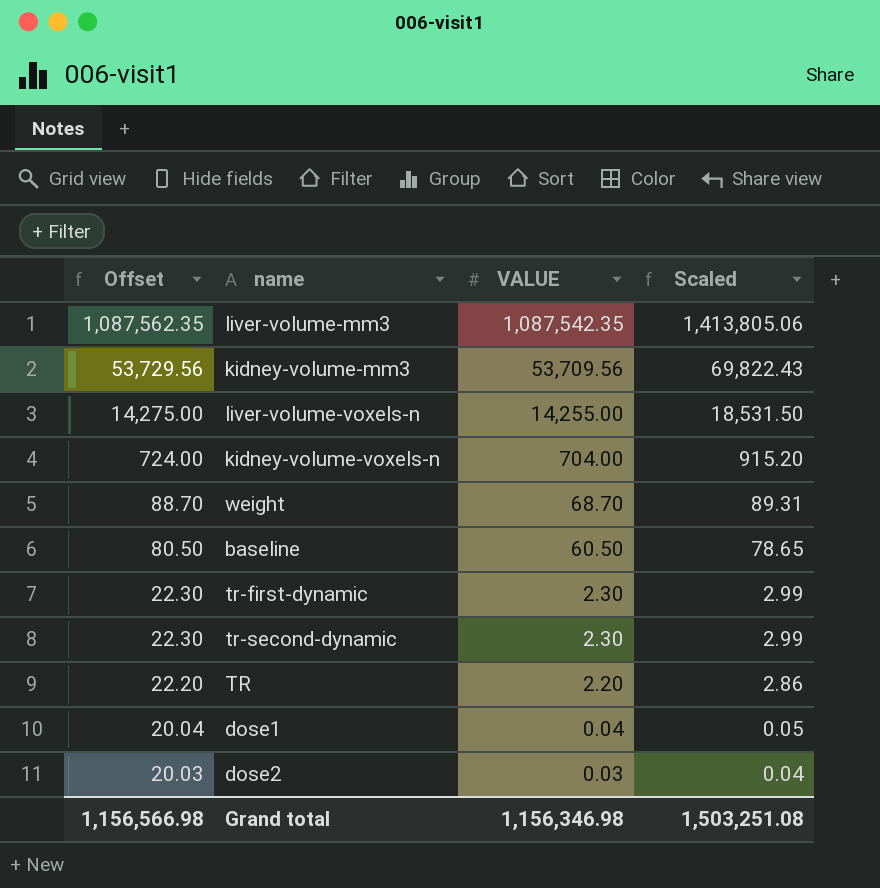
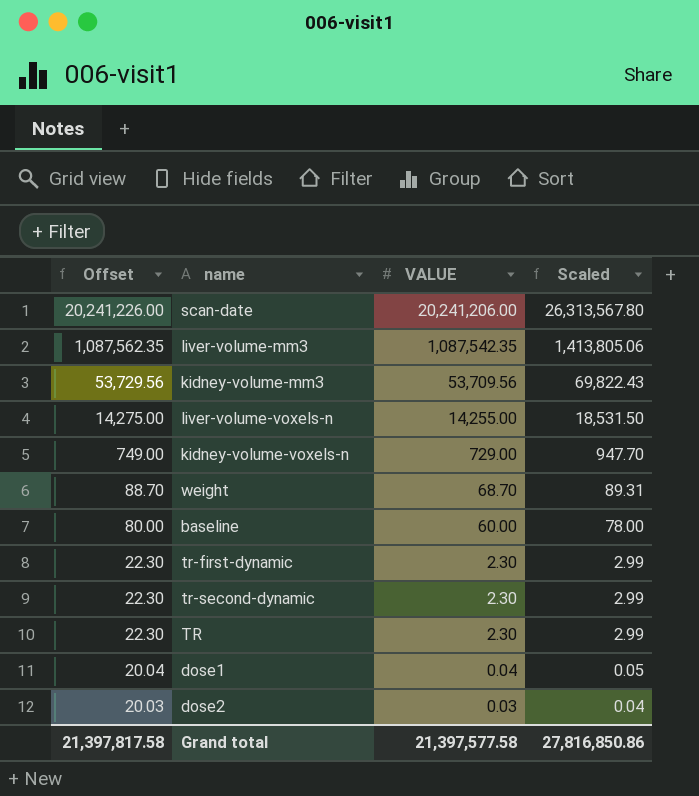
row scan-date: none -> 20,241,226.00 | 20,241,206.00 | 26,313,567.80
kidney-volume-voxels-n | Offset: 724.00 -> 749.00
kidney-volume-voxels-n | VALUE: 704.00 -> 729.00
kidney-volume-voxels-n | Scaled: 915.20 -> 947.70
baseline | Offset: 80.50 -> 80.00
baseline | VALUE: 60.50 -> 60.00
baseline | Scaled: 78.65 -> 78.00
TR | Offset: 22.20 -> 22.30
TR | VALUE: 2.20 -> 2.30
TR | Scaled: 2.86 -> 2.99
Grand total | Offset: 1,156,566.98 -> 21,397,817.58
Grand total | VALUE: 1,156,346.98 -> 21,397,577.58
Grand total | Scaled: 1,503,251.08 -> 27,816,850.86

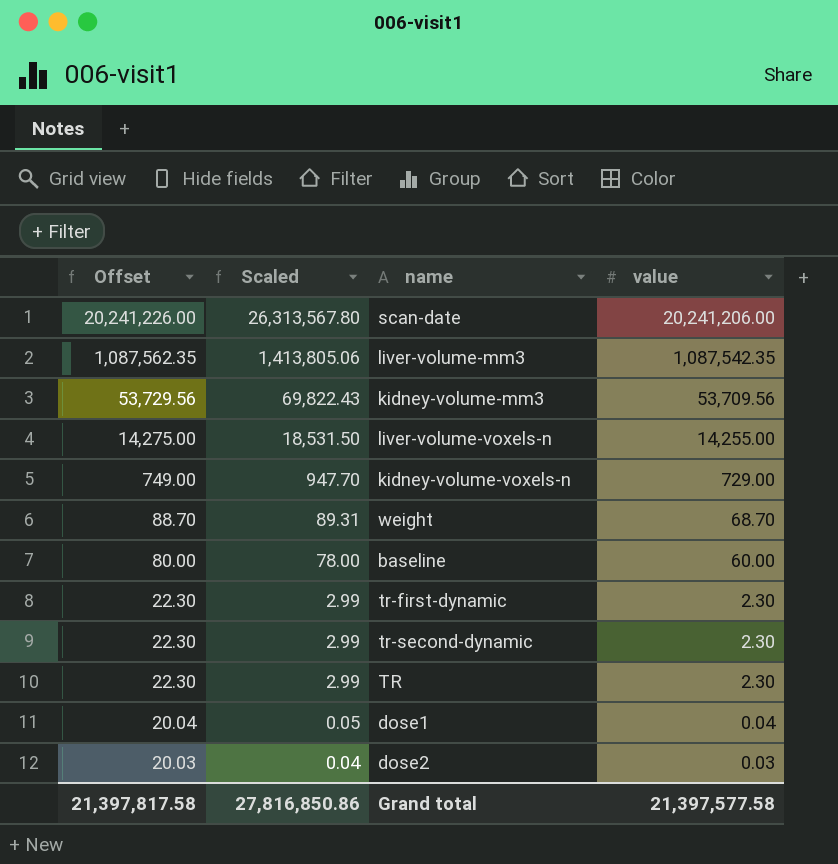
column Scaled | position: 4 -> 2
column name: VALUE -> value

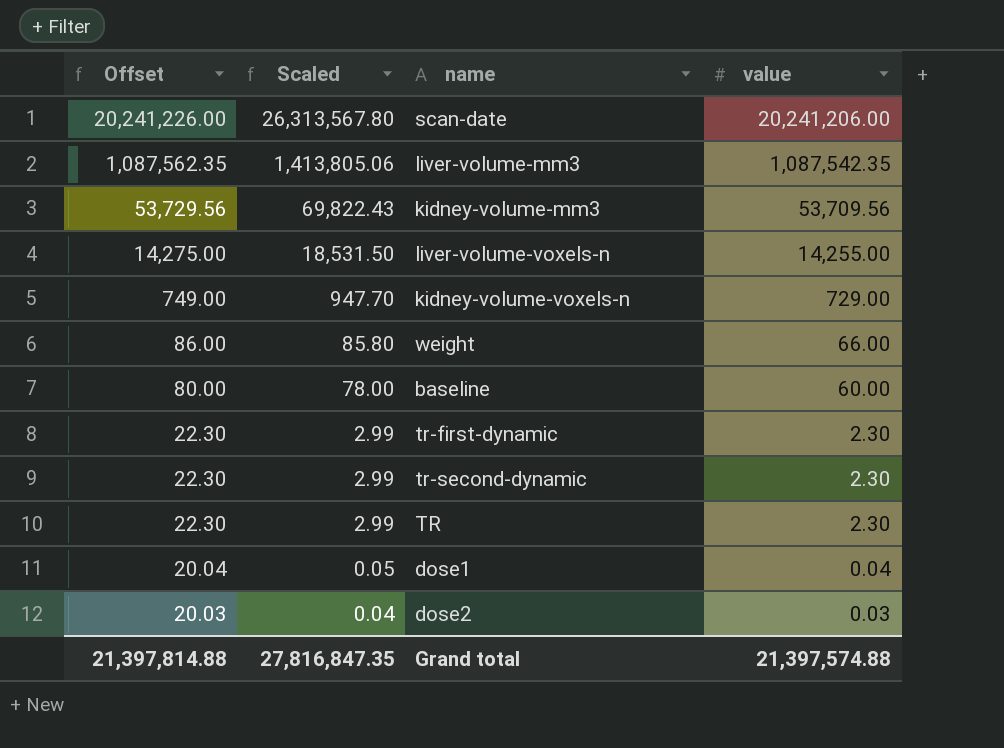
weight | Offset: 88.70 -> 86.00
weight | Scaled: 89.31 -> 85.80
weight | value: 68.70 -> 66.00
Grand total | Offset: 21,397,817.58 -> 21,397,814.88
Grand total | Scaled: 27,816,850.86 -> 27,816,847.35
Grand total | value: 21,397,577.58 -> 21,397,574.88

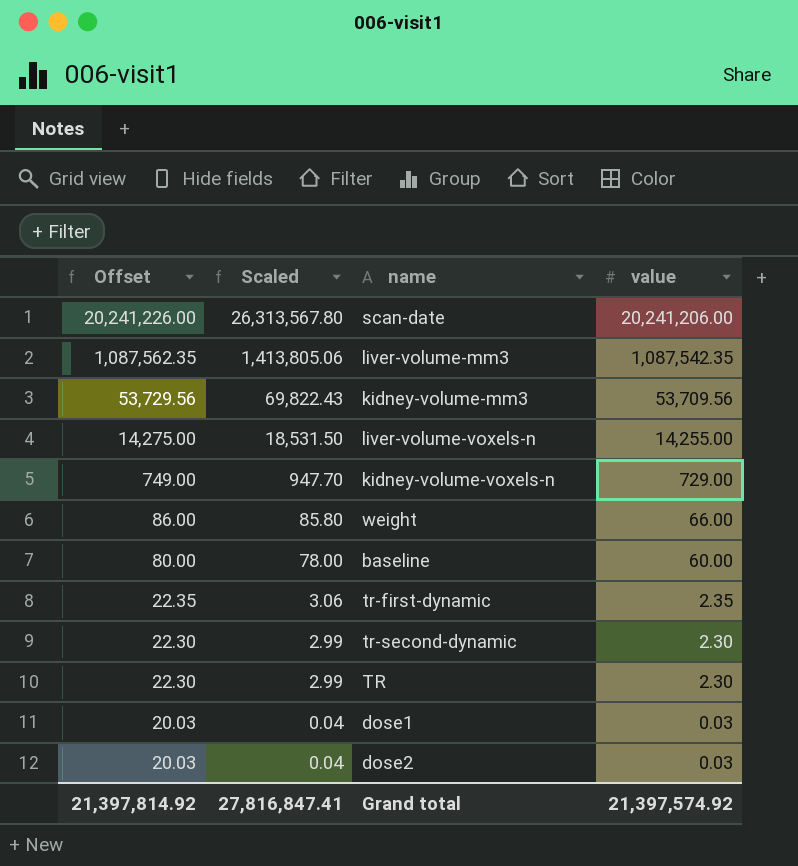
tr-first-dynamic | Offset: 22.30 -> 22.35
tr-first-dynamic | Scaled: 2.99 -> 3.06
tr-first-dynamic | value: 2.30 -> 2.35
dose1 | Offset: 20.04 -> 20.03
dose1 | Scaled: 0.05 -> 0.04
dose1 | value: 0.04 -> 0.03
Grand total | Offset: 21,397,814.88 -> 21,397,814.92
Grand total | Scaled: 27,816,847.35 -> 27,816,847.41
Grand total | value: 21,397,574.88 -> 21,397,574.92

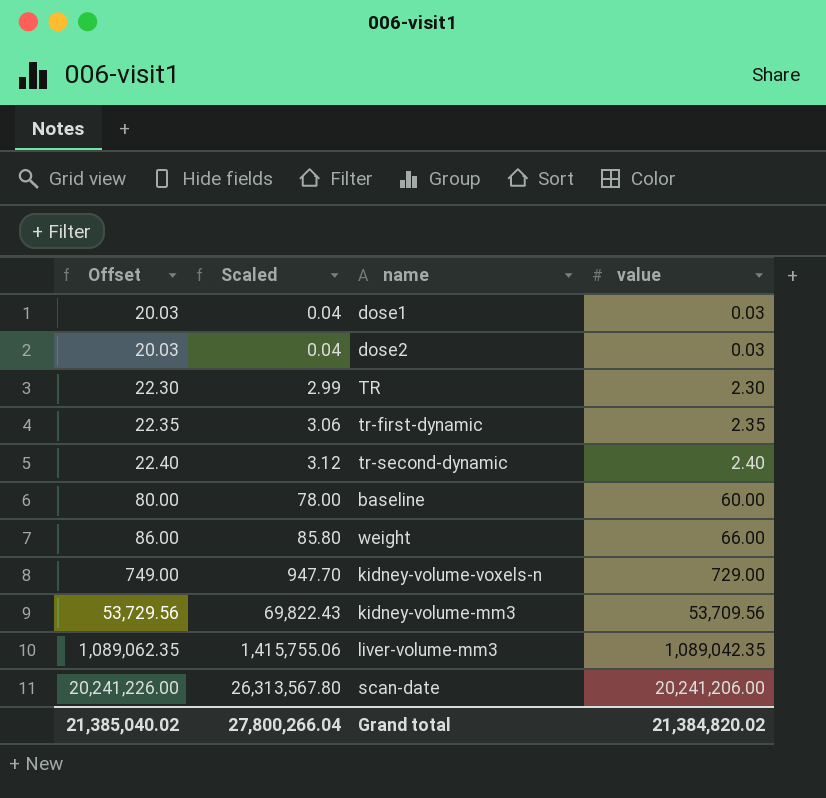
row order: Offset descending -> Offset ascending
row liver-volume-voxels-n: 14,275.00 | 18,531.50 | 14,255.00 -> none
tr-second-dynamic | Offset: 22.30 -> 22.40
tr-second-dynamic | Scaled: 2.99 -> 3.12
tr-second-dynamic | value: 2.30 -> 2.40
liver-volume-mm3 | Offset: 1,087,562.35 -> 1,089,062.35
liver-volume-mm3 | Scaled: 1,413,805.06 -> 1,415,755.06
liver-volume-mm3 | value: 1,087,542.35 -> 1,089,042.35
Grand total | Offset: 21,397,814.92 -> 21,385,040.02
Grand total | Scaled: 27,816,847.41 -> 27,800,266.04
Grand total | value: 21,397,574.92 -> 21,384,820.02

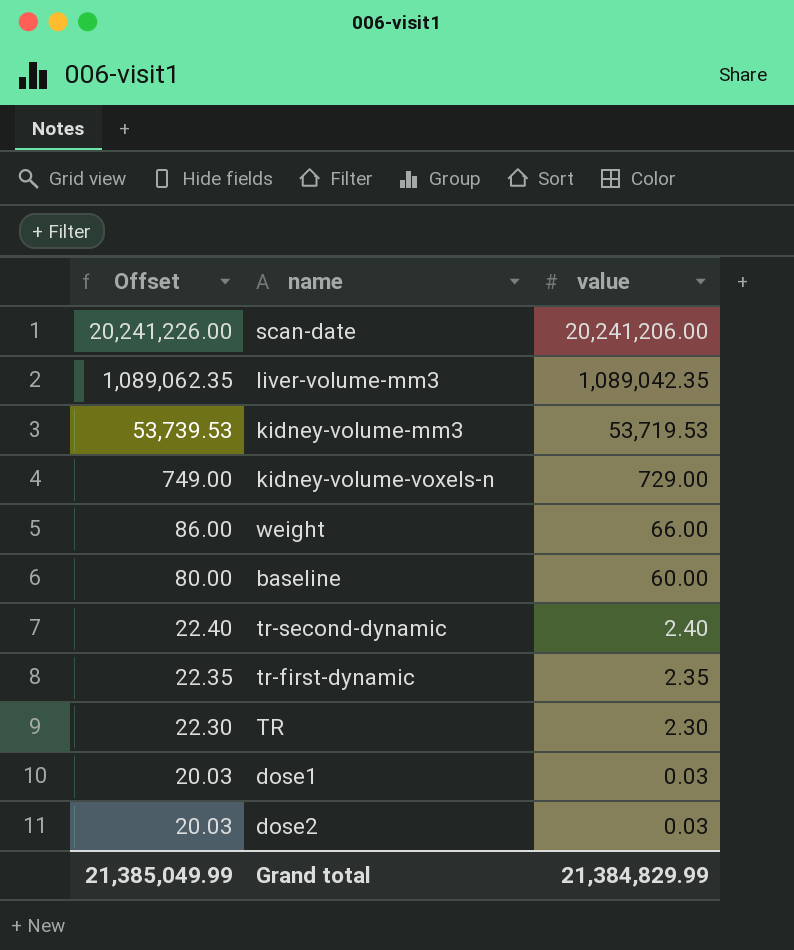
row order: Offset ascending -> Offset descending
column Scaled | formula: [value] * 1.3 -> none
kidney-volume-mm3 | Offset: 53,729.56 -> 53,739.53
kidney-volume-mm3 | value: 53,709.56 -> 53,719.53
Grand total | Offset: 21,385,040.02 -> 21,385,049.99
Grand total | value: 21,384,820.02 -> 21,384,829.99

